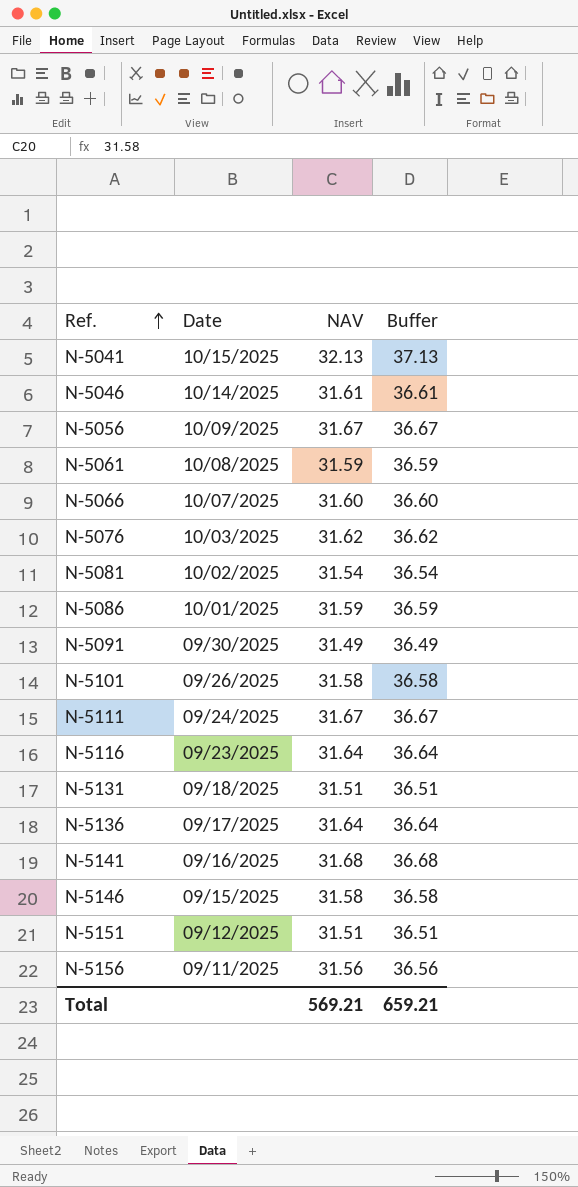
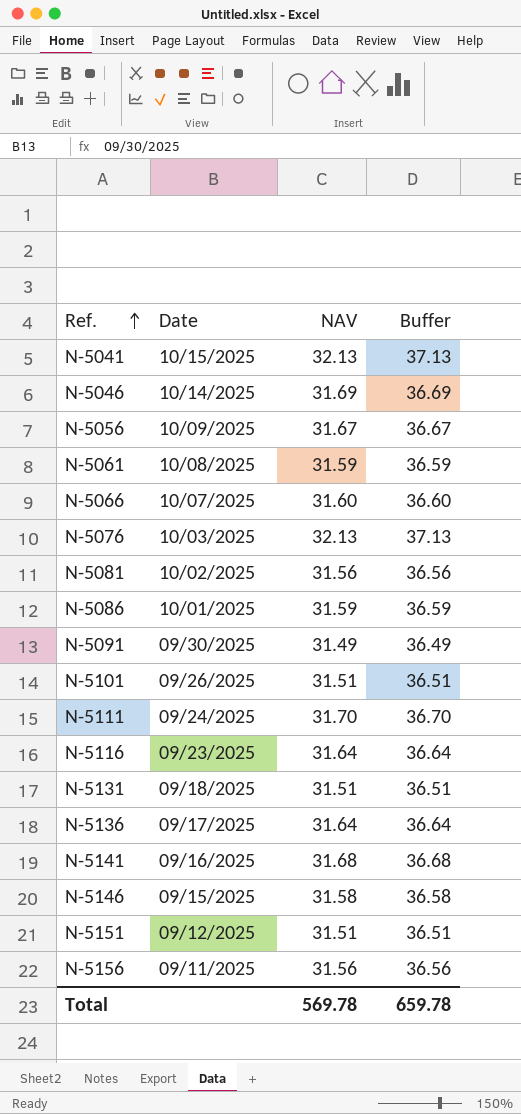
N-5046 | NAV: 31.61 -> 31.69
N-5046 | Buffer: 36.61 -> 36.69
N-5076 | NAV: 31.62 -> 32.13
N-5076 | Buffer: 36.62 -> 37.13
N-5081 | NAV: 31.54 -> 31.56
N-5081 | Buffer: 36.54 -> 36.56
N-5101 | NAV: 31.58 -> 31.51
N-5101 | Buffer: 36.58 -> 36.51
N-5111 | NAV: 31.67 -> 31.70
N-5111 | Buffer: 36.67 -> 36.70
Total | NAV: 569.21 -> 569.78
Total | Buffer: 659.21 -> 659.78

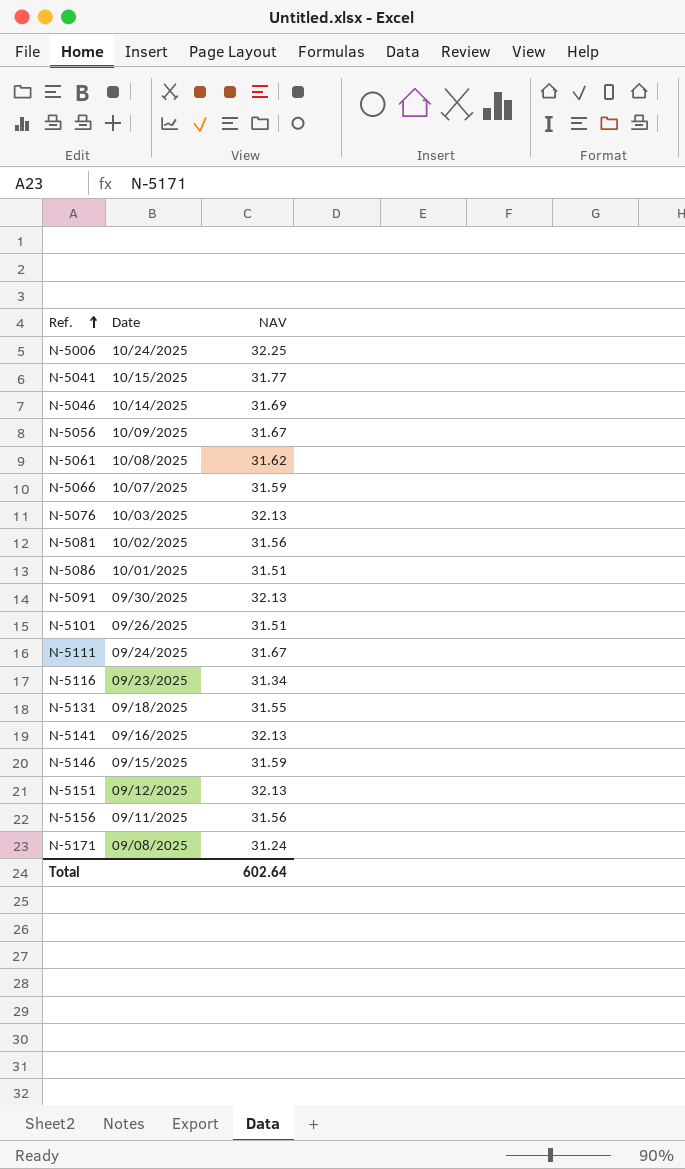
column Buffer | formula: [NAV] + 5 -> none
row N-5136: 09/17/2025 | 31.64 | 36.64 -> none
row N-5006: none -> 10/24/2025 | 32.25
N-5041 | NAV: 32.13 -> 31.77
N-5061 | NAV: 31.59 -> 31.62
N-5066 | NAV: 31.60 -> 31.59
N-5086 | NAV: 31.59 -> 31.51
N-5091 | NAV: 31.49 -> 32.13
N-5111 | NAV: 31.70 -> 31.67
N-5116 | NAV: 31.64 -> 31.34
N-5131 | NAV: 31.51 -> 31.55
N-5141 | NAV: 31.68 -> 32.13
N-5146 | NAV: 31.58 -> 31.59
N-5151 | NAV: 31.51 -> 32.13
row N-5171: none -> 09/08/2025 | 31.24
Total | NAV: 569.78 -> 602.64

